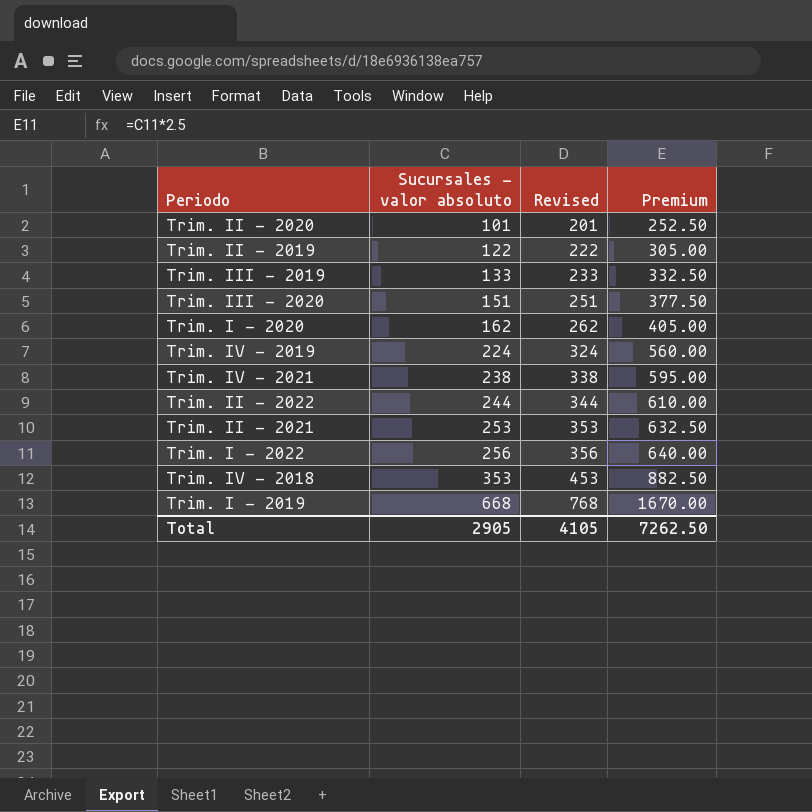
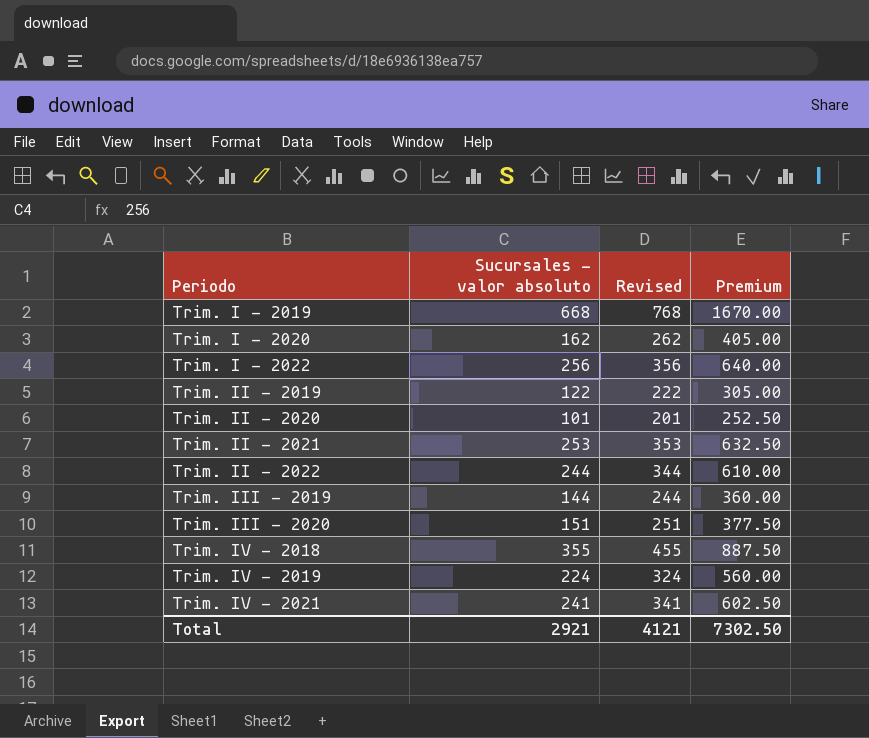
row order: Sucursales - valor absoluto ascending -> Periodo ascending
Trim. III - 2019 | Sucursales - valor absoluto: 133 -> 144
Trim. III - 2019 | Revised: 233 -> 244
Trim. III - 2019 | Premium: 332.50 -> 360.00
Trim. IV - 2018 | Sucursales - valor absoluto: 353 -> 355
Trim. IV - 2018 | Revised: 453 -> 455
Trim. IV - 2018 | Premium: 882.50 -> 887.50
Trim. IV - 2021 | Sucursales - valor absoluto: 238 -> 241
Trim. IV - 2021 | Revised: 338 -> 341
Trim. IV - 2021 | Premium: 595.00 -> 602.50
Total | Sucursales - valor absoluto: 2905 -> 2921
Total | Revised: 4105 -> 4121
Total | Premium: 7262.50 -> 7302.50

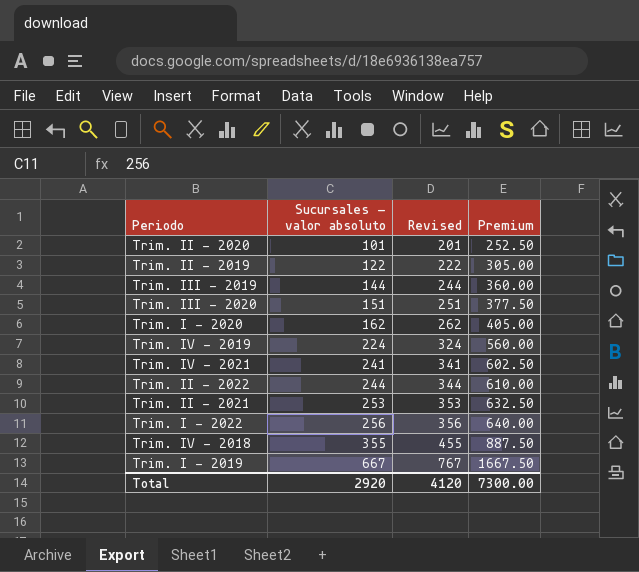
row order: Periodo ascending -> Sucursales - valor absoluto ascending
Trim. I - 2019 | Sucursales - valor absoluto: 668 -> 667
Trim. I - 2019 | Revised: 768 -> 767
Trim. I - 2019 | Premium: 1670.00 -> 1667.50
Total | Sucursales - valor absoluto: 2921 -> 2920
Total | Revised: 4121 -> 4120
Total | Premium: 7302.50 -> 7300.00

